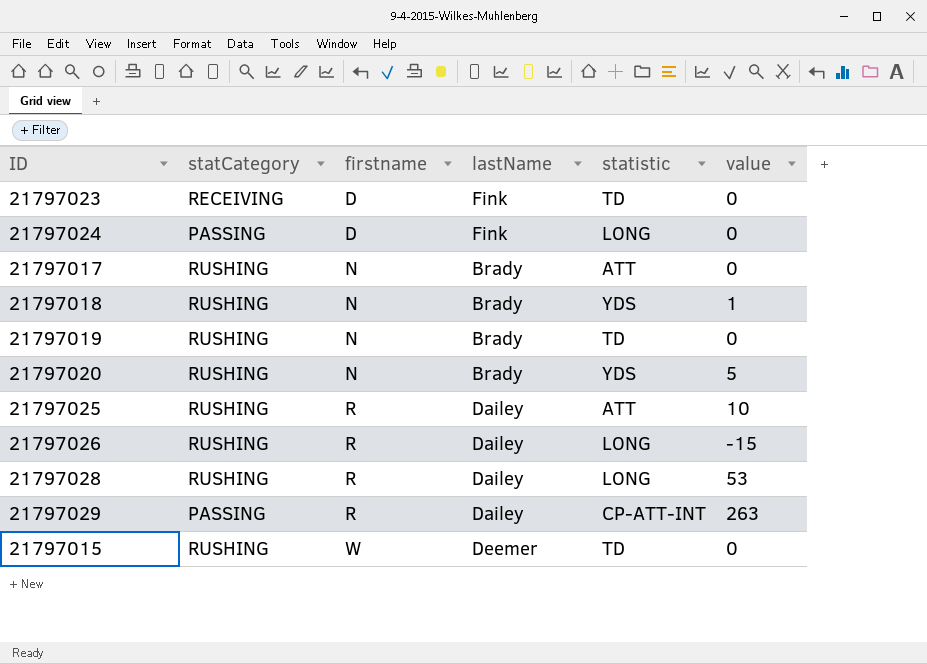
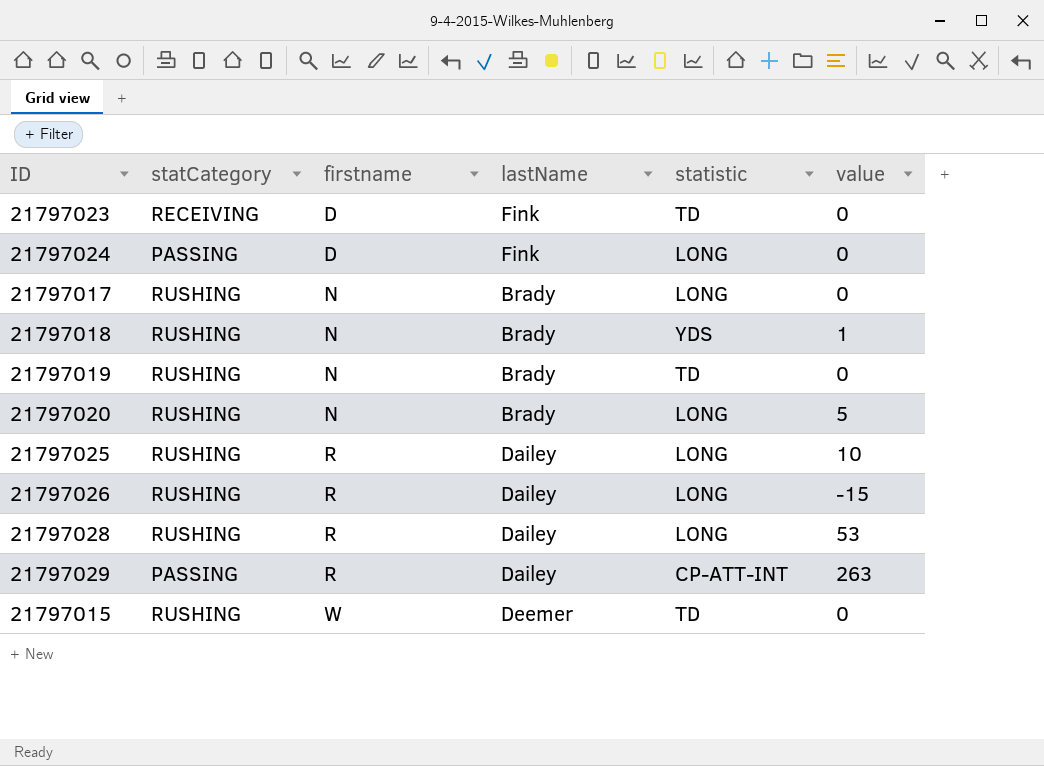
21797017 | statistic: ATT -> LONG
21797020 | statistic: YDS -> LONG
21797025 | statistic: ATT -> LONG

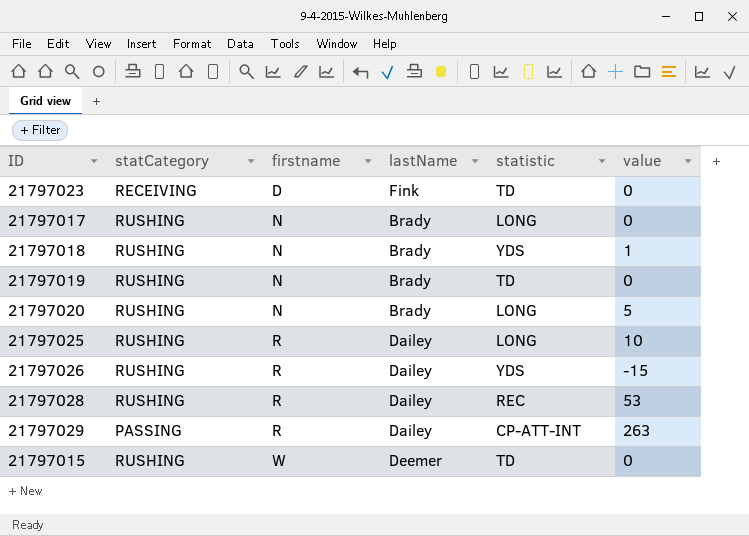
row 21797024: PASSING | D | Fink | LONG | 0 -> none
21797026 | statistic: LONG -> YDS
21797028 | statistic: LONG -> REC

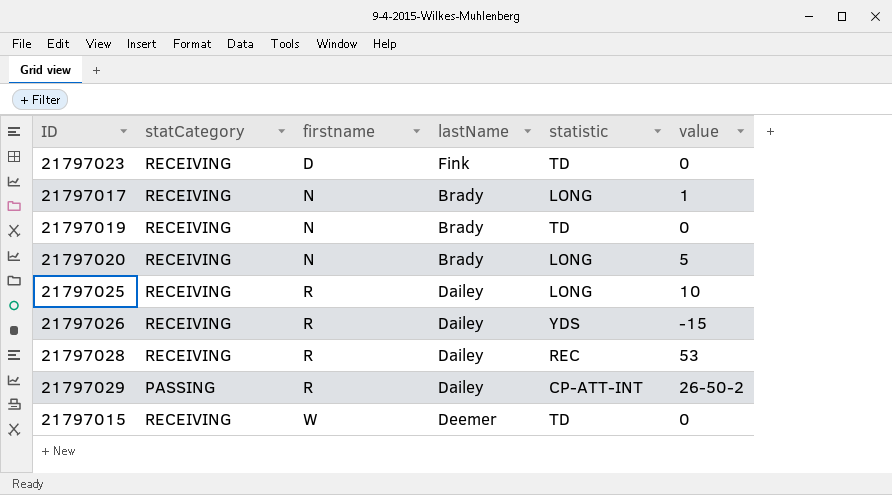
row 21797018: RUSHING | N | Brady | YDS | 1 -> none
21797017 | statCategory: RUSHING -> RECEIVING
21797017 | value: 0 -> 1
21797019 | statCategory: RUSHING -> RECEIVING
21797020 | statCategory: RUSHING -> RECEIVING
21797025 | statCategory: RUSHING -> RECEIVING
21797026 | statCategory: RUSHING -> RECEIVING
21797028 | statCategory: RUSHING -> RECEIVING
21797029 | value: 263 -> 26-50-2
21797015 | statCategory: RUSHING -> RECEIVING

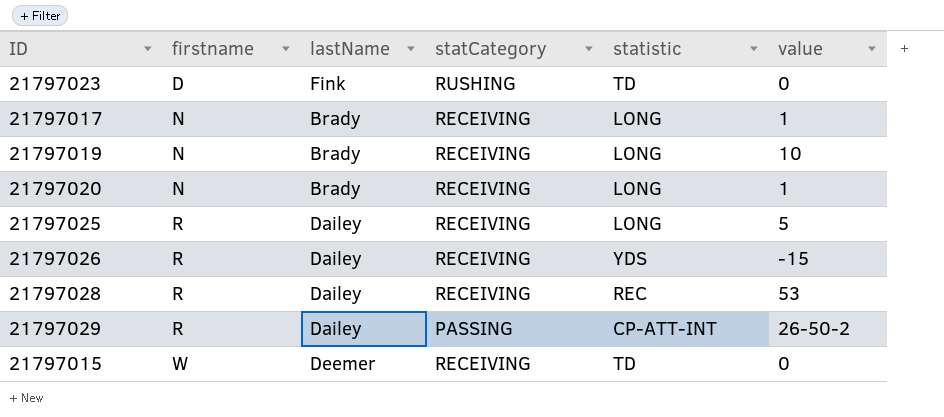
column statCategory | position: 2 -> 4
21797023 | statCategory: RECEIVING -> RUSHING
21797019 | statistic: TD -> LONG
21797019 | value: 0 -> 10
21797020 | value: 5 -> 1
21797025 | value: 10 -> 5

